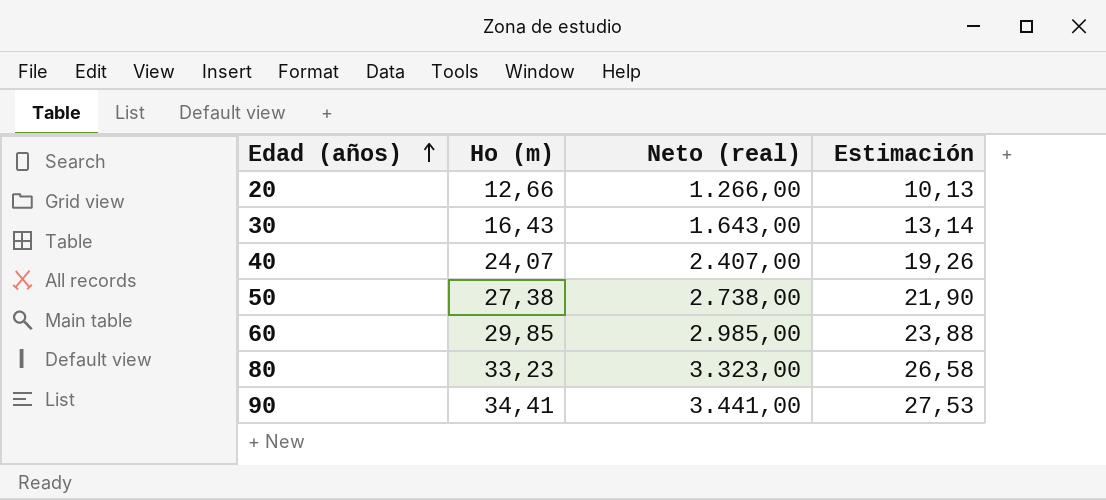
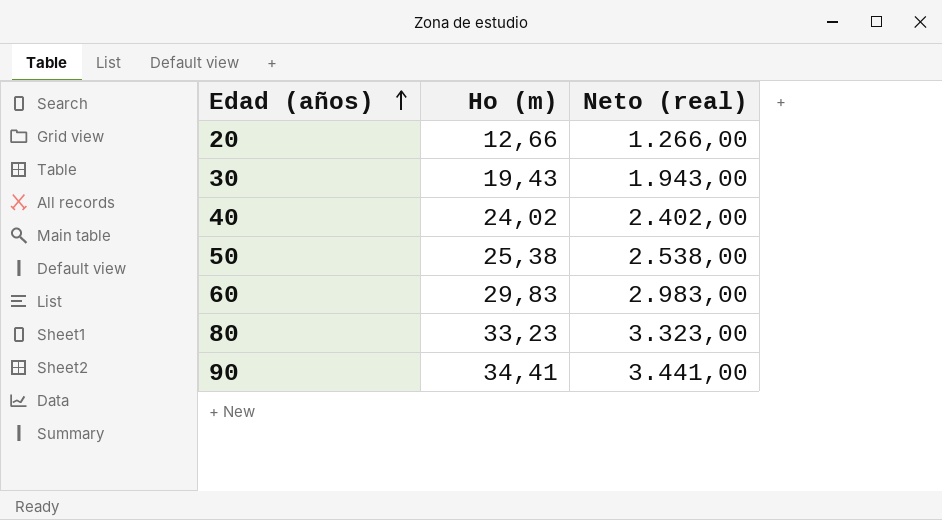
column Estimación | formula: [Ho (m)] * 0,8 -> none
30 | Ho (m): 16,43 -> 19,43
30 | Neto (real): 1.643,00 -> 1.943,00
40 | Ho (m): 24,07 -> 24,02
40 | Neto (real): 2.407,00 -> 2.402,00
50 | Ho (m): 27,38 -> 25,38
50 | Neto (real): 2.738,00 -> 2.538,00
60 | Ho (m): 29,85 -> 29,83
60 | Neto (real): 2.985,00 -> 2.983,00

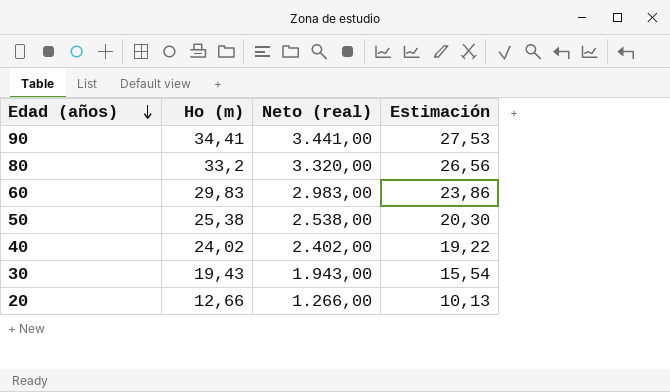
row order: Edad (años) ascending -> Edad (años) descending
column Estimación | formula: none -> [Ho (m)] * 0,8
80 | Ho (m): 33,23 -> 33,2
80 | Neto (real): 3.323,00 -> 3.320,00

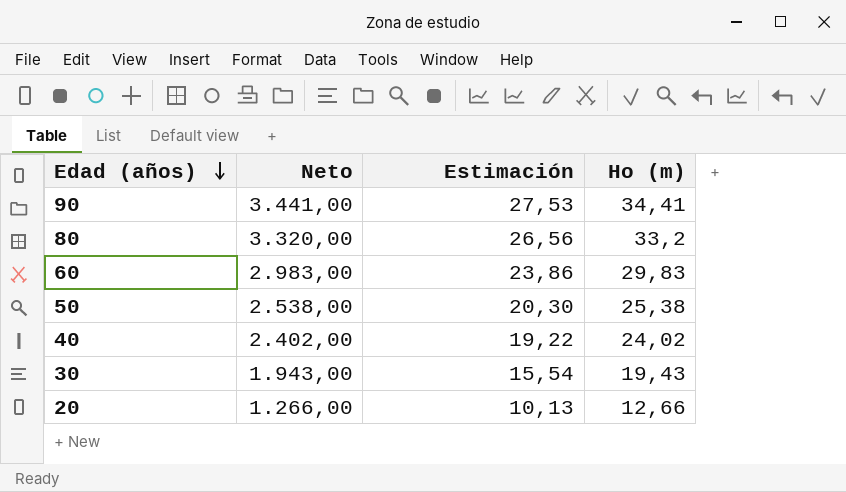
column name: Neto (real) -> Neto
column Ho (m) | position: 2 -> 4

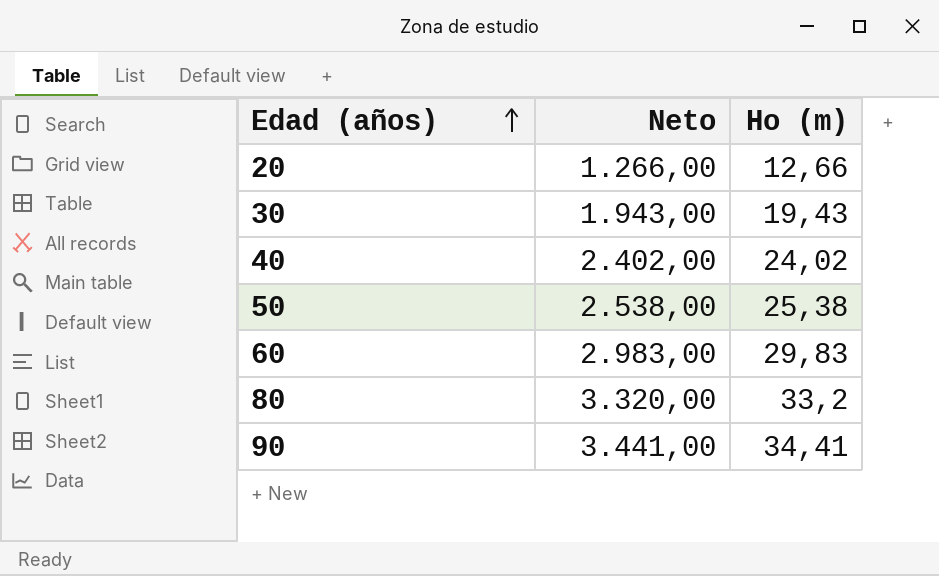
row order: Edad (años) descending -> Edad (años) ascending
column Estimación | formula: [Ho (m)] * 0,8 -> none

